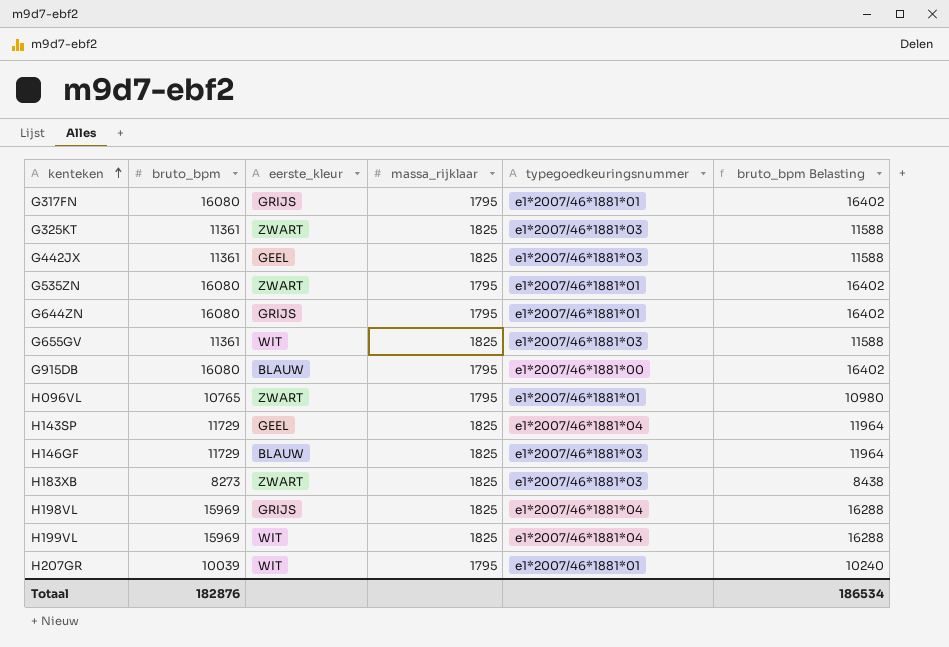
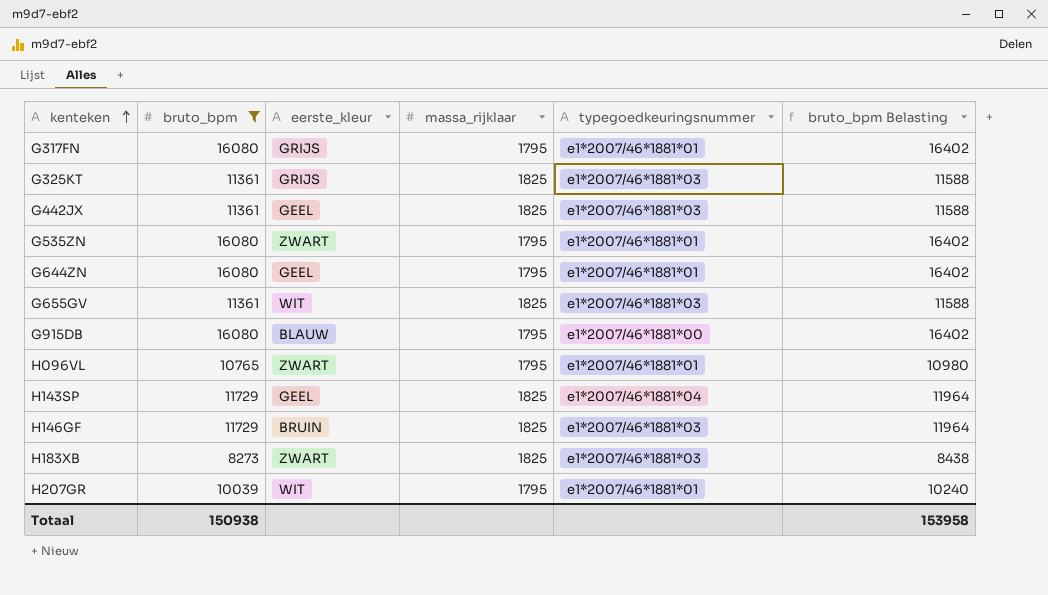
filter: none -> bruto_bpm != 15969
G325KT | eerste_kleur: ZWART -> GRIJS
G644ZN | eerste_kleur: GRIJS -> GEEL
H146GF | eerste_kleur: BLAUW -> BRUIN
Totaal | bruto_bpm: 182876 -> 150938
Totaal | bruto_bpm Belasting: 186534 -> 153958

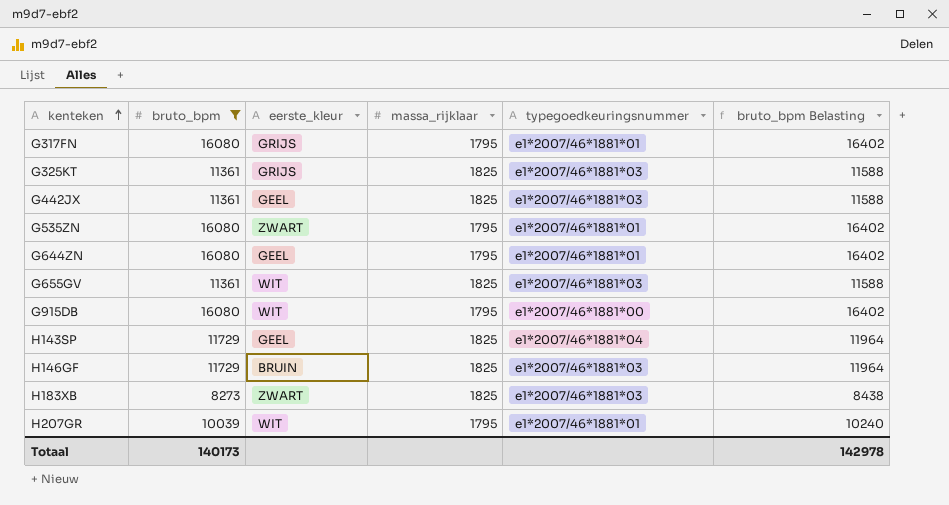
row H096VL: 10765 | ZWART | 1795 | e1*2007/46*1881*01 | 10980 -> none
G915DB | eerste_kleur: BLAUW -> WIT
Totaal | bruto_bpm: 150938 -> 140173
Totaal | bruto_bpm Belasting: 153958 -> 142978

